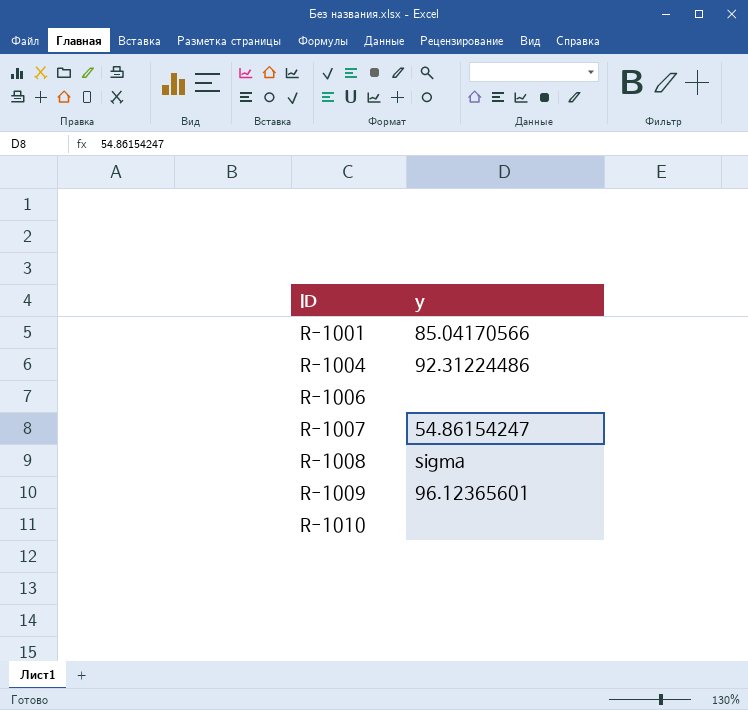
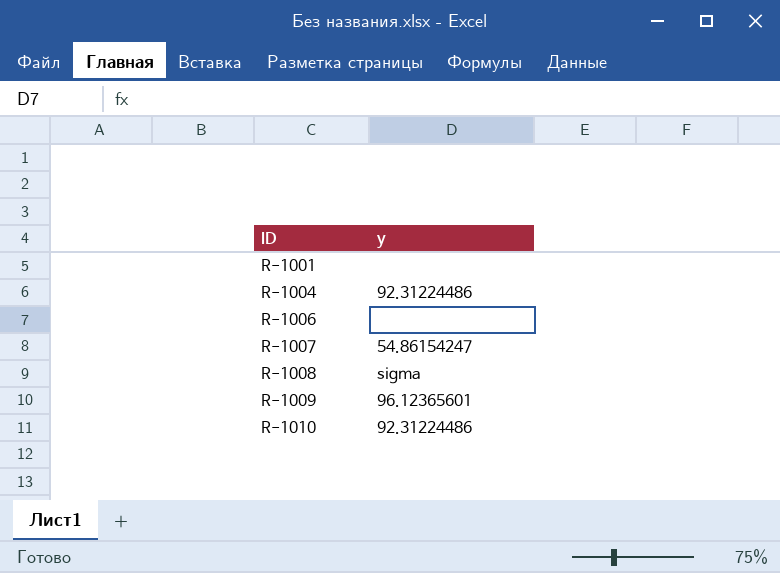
R-1001 | y: 85.04170566 -> none
R-1010 | y: none -> 92.31224486

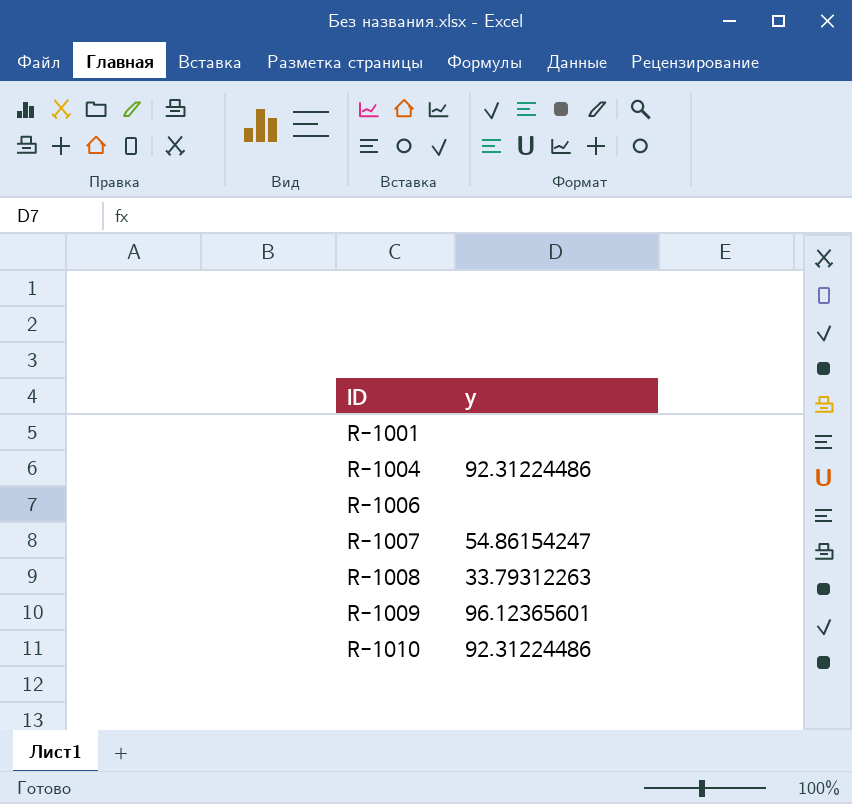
R-1008 | y: sigma -> 33.79312263

